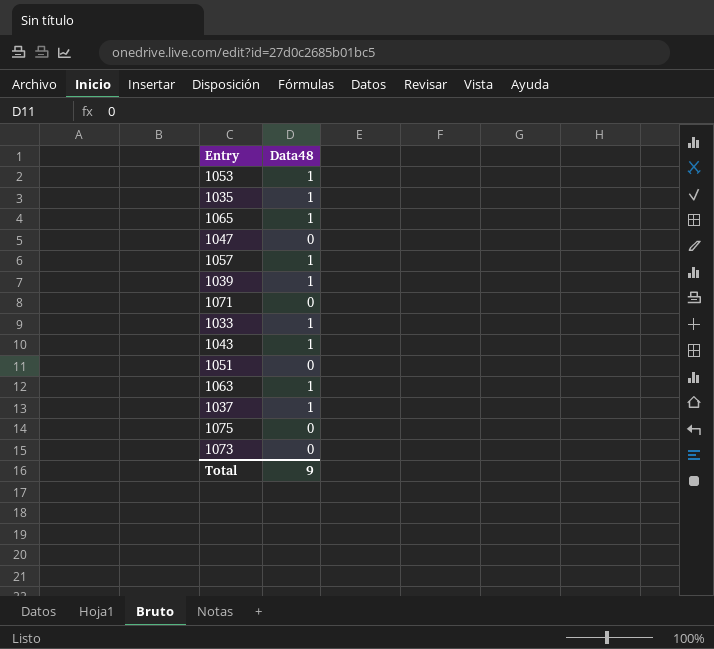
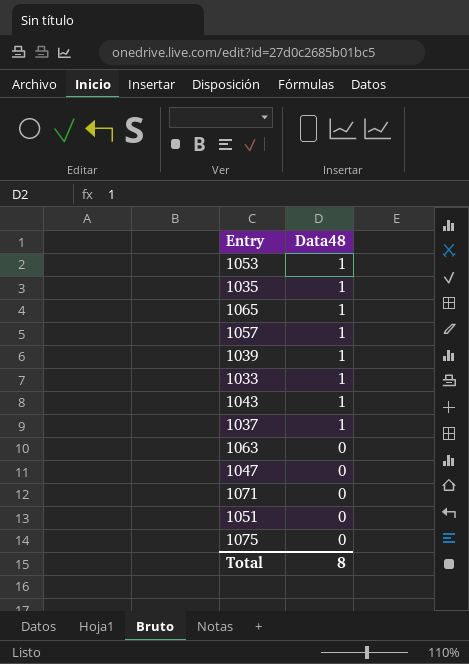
row order: none -> Data48 descending
row 1073: 0 -> none
1063 | Data48: 1 -> 0
Total | Data48: 9 -> 8

